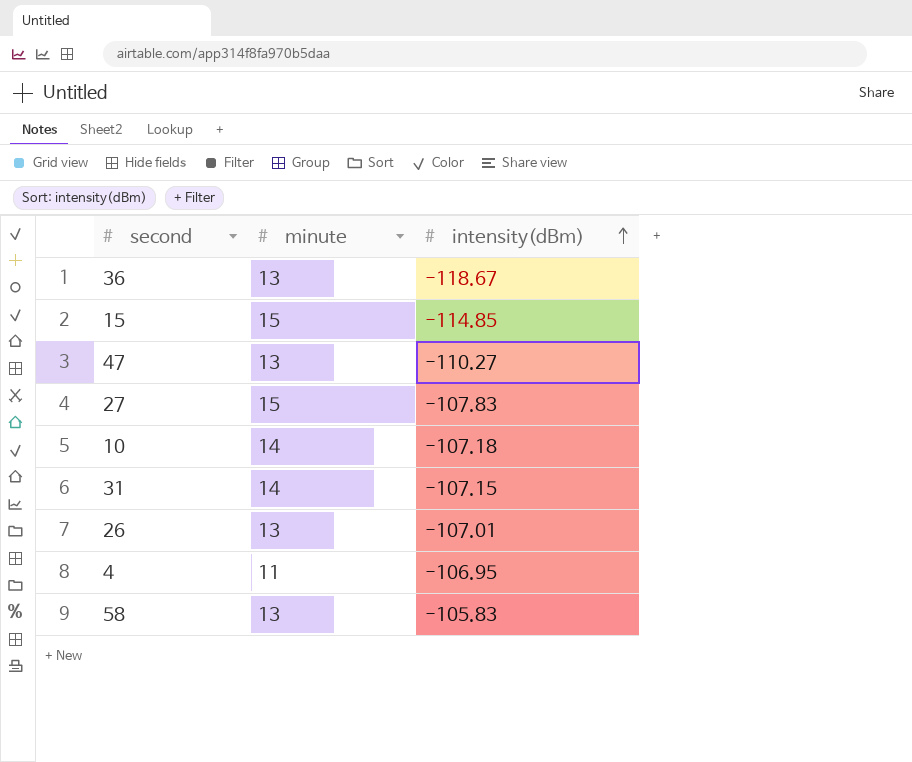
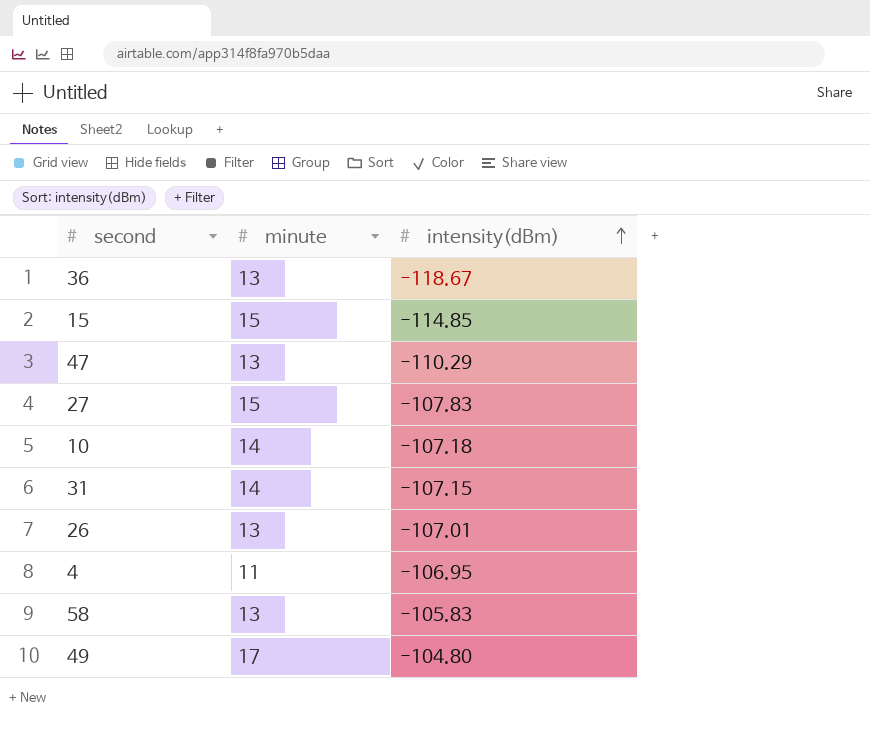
47 | intensity(dBm): -110.27 -> -110.29
row 49: none -> 17 | -104.80

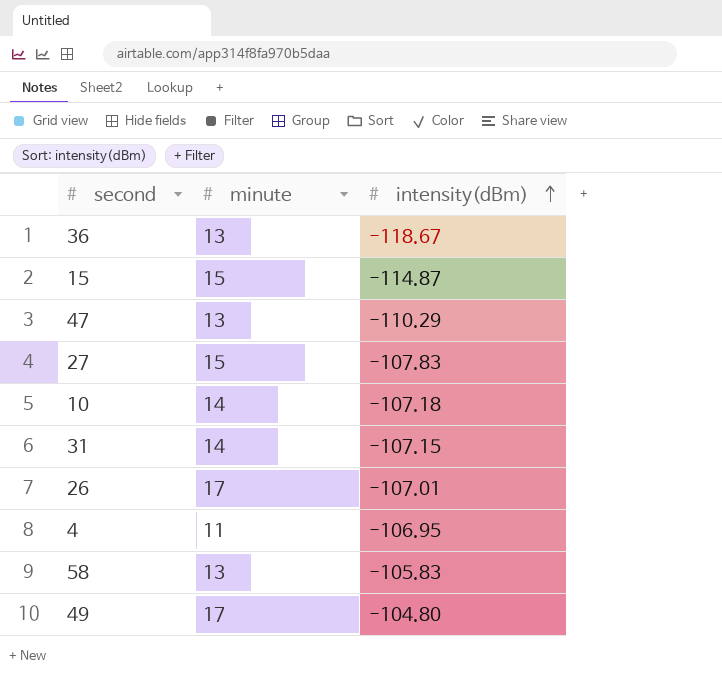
15 | intensity(dBm): -114.85 -> -114.87
26 | minute: 13 -> 17

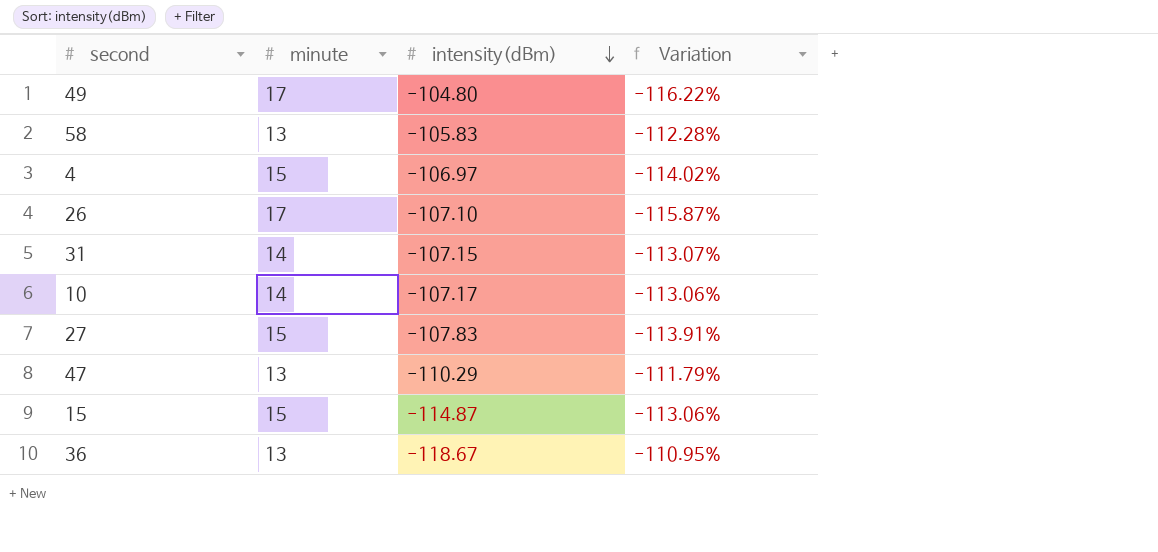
row order: intensity(dBm) ascending -> intensity(dBm) descending
column Variation | formula: none -> ([minute] - [intensity(dBm)]) / [intensity(dBm)]
4 | minute: 11 -> 15
4 | intensity(dBm): -106.95 -> -106.97
26 | intensity(dBm): -107.01 -> -107.10
10 | intensity(dBm): -107.18 -> -107.17

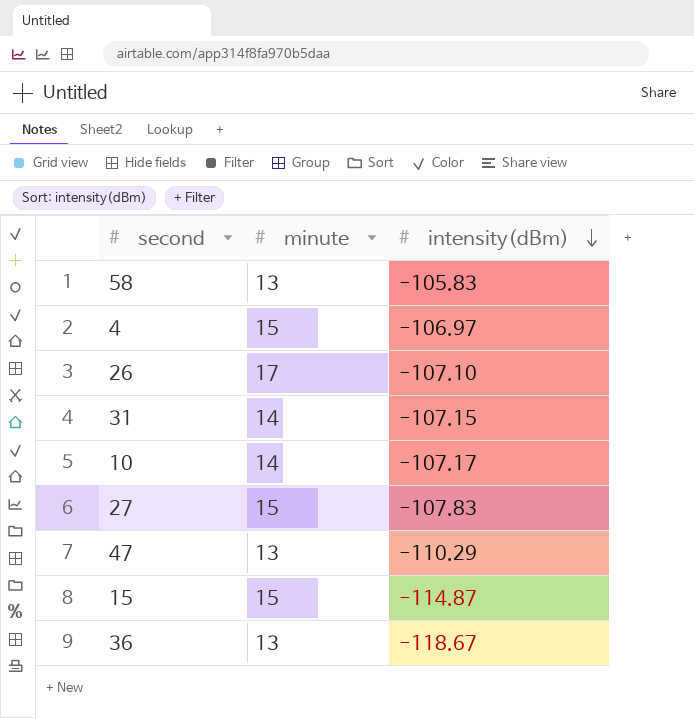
column Variation | formula: ([minute] - [intensity(dBm)]) / [intensity(dBm)] -> none
row 49: 17 | -104.80 | -116.22% -> none

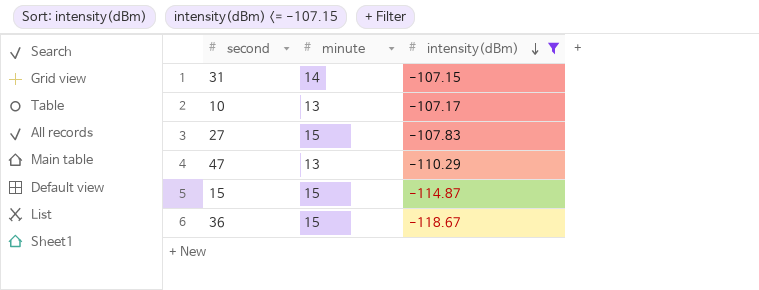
filter: none -> intensity(dBm) <= -107.15
10 | minute: 14 -> 13
36 | minute: 13 -> 15

